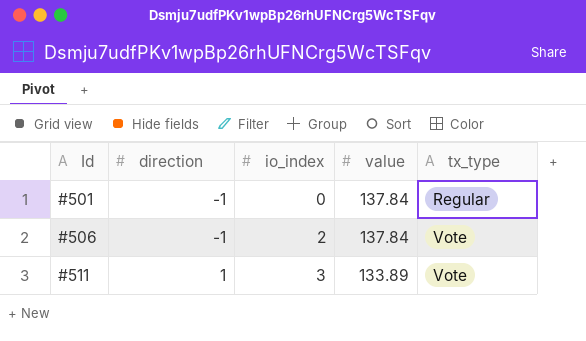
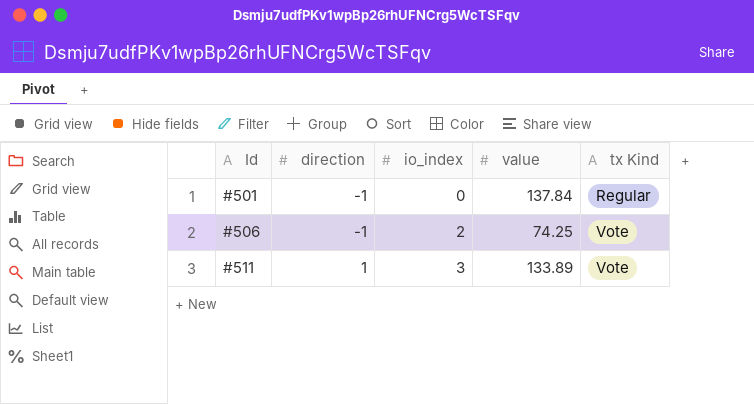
column name: tx_type -> tx Kind
#506 | value: 137.84 -> 74.25

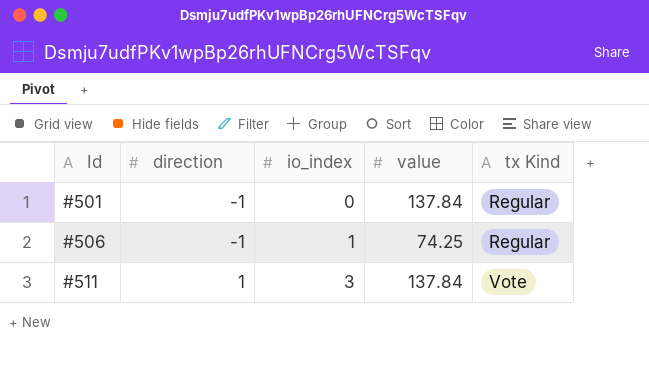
#506 | io_index: 2 -> 1
#506 | tx Kind: Vote -> Regular
#511 | value: 133.89 -> 137.84

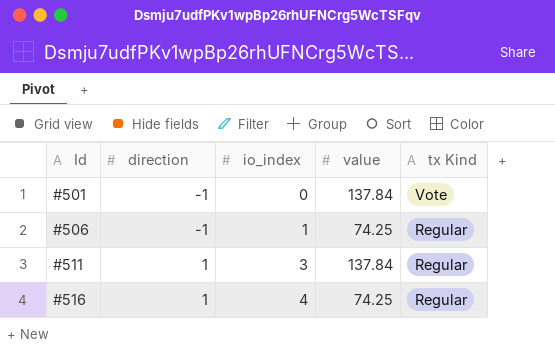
#501 | tx Kind: Regular -> Vote
#511 | tx Kind: Vote -> Regular
row #516: none -> 1 | 4 | 74.25 | Regular

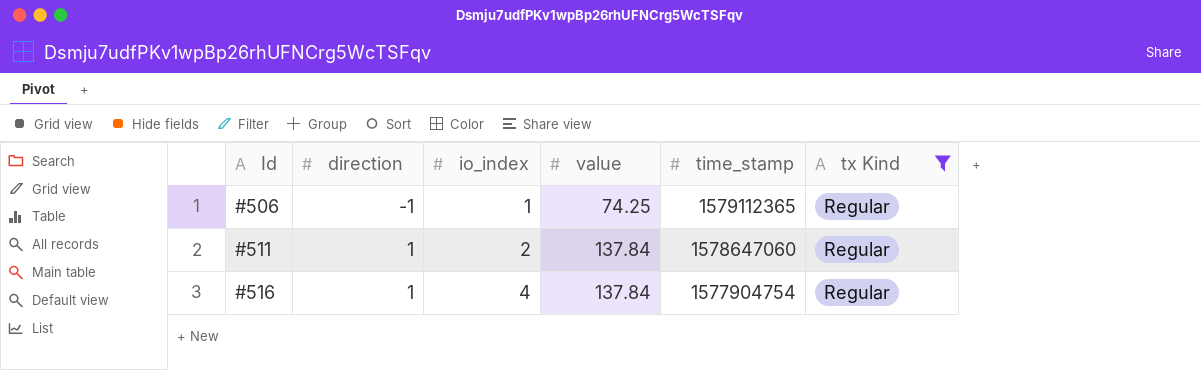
filter: none -> tx Kind = Regular
column time_stamp | position: none -> 5
#511 | io_index: 3 -> 2
#516 | value: 74.25 -> 137.84

